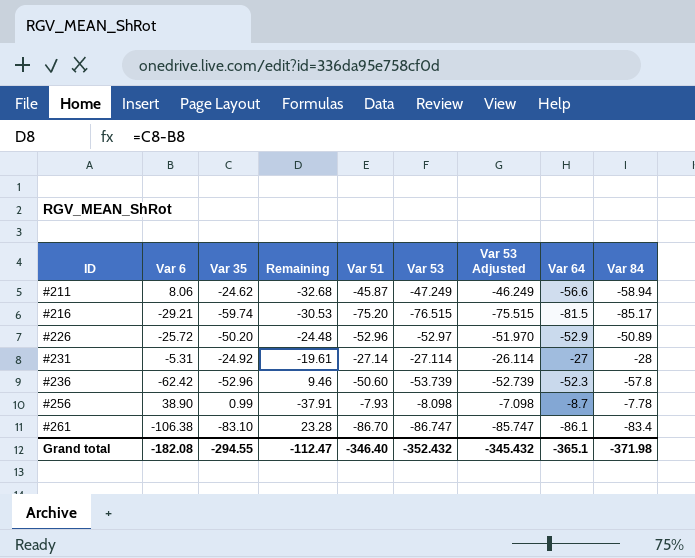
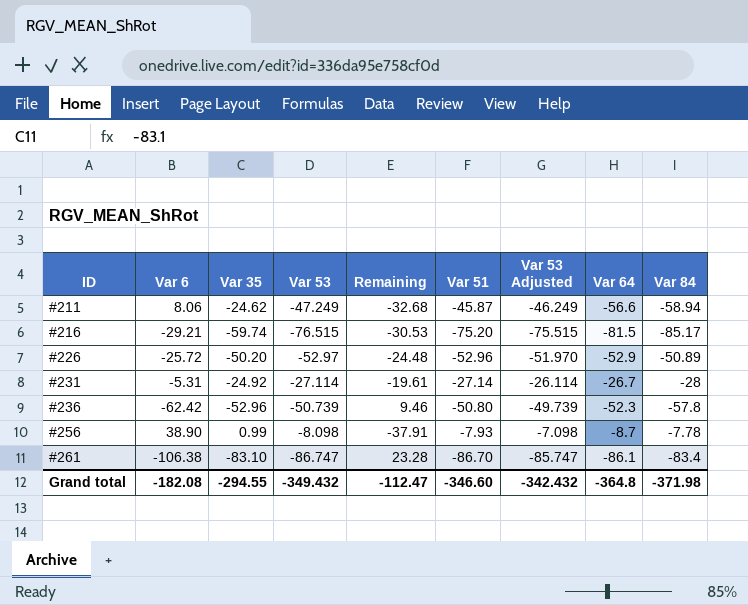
column Var 53 | position: 6 -> 4
#231 | Var 64: -27 -> -26.7
#236 | Var 53: -53.739 -> -50.739
#236 | Var 51: -50.60 -> -50.80
#236 | Var 53 Adjusted: -52.739 -> -49.739
Grand total | Var 53: -352.432 -> -349.432
Grand total | Var 51: -346.40 -> -346.60
Grand total | Var 53 Adjusted: -345.432 -> -342.432
Grand total | Var 64: -365.1 -> -364.8

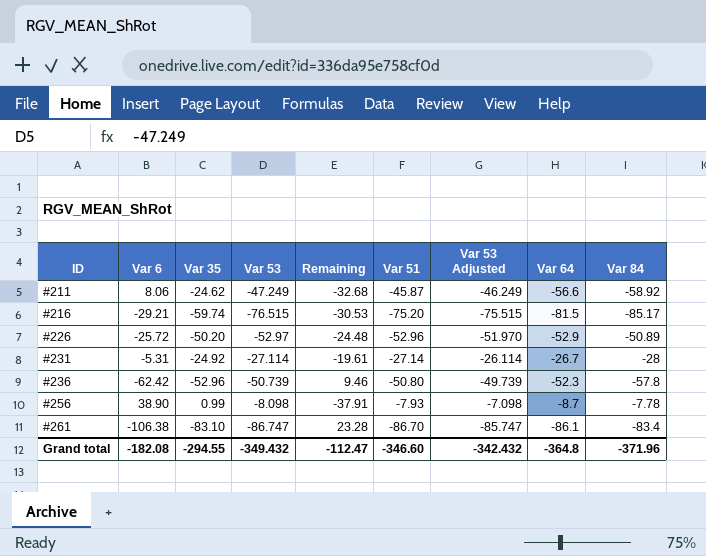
#211 | Var 84: -58.94 -> -58.92
Grand total | Var 84: -371.98 -> -371.96

